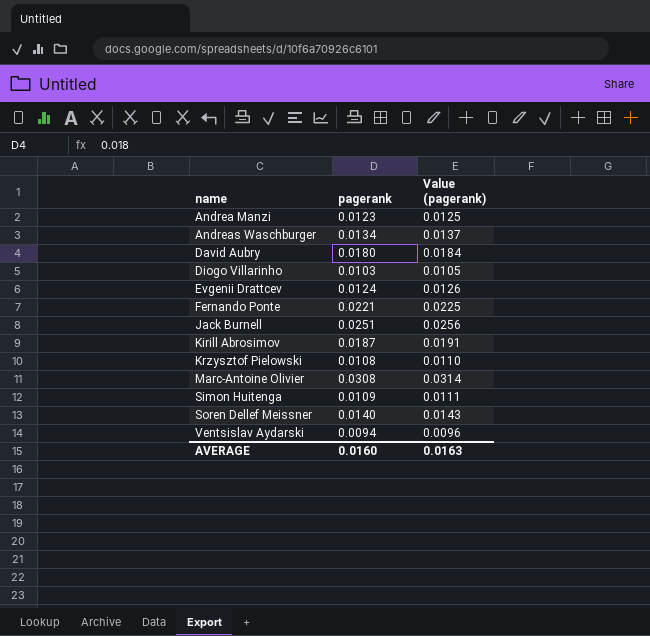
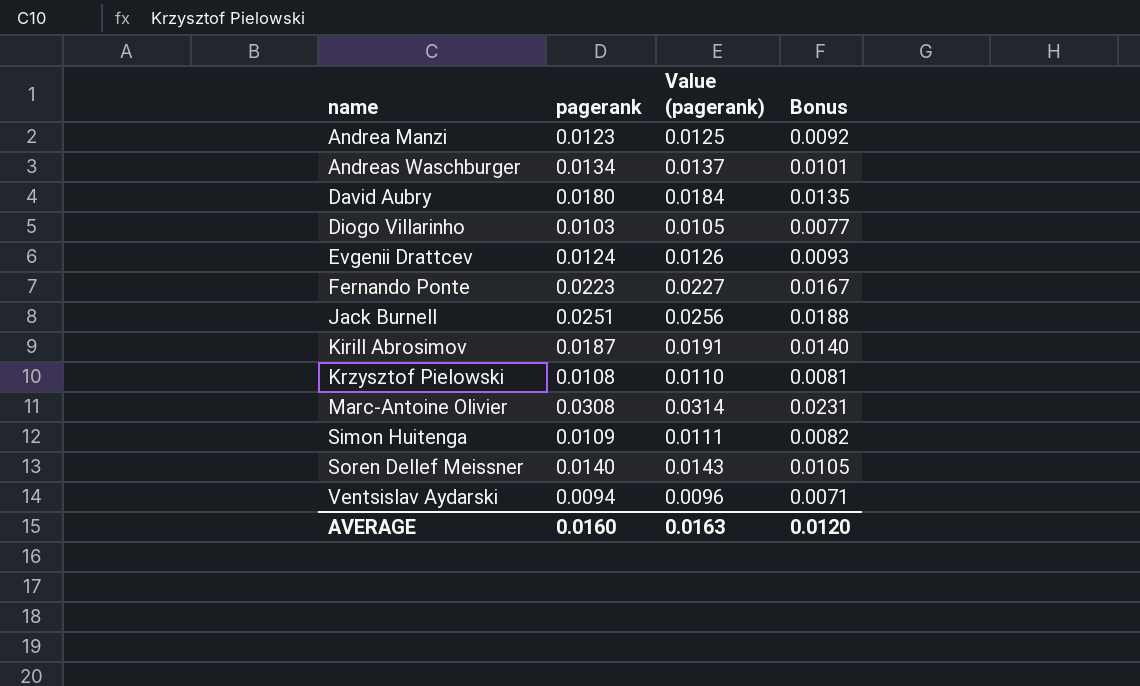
column Bonus | formula: none -> [pagerank] * 0.75
Fernando Ponte | pagerank: 0.0221 -> 0.0223
Fernando Ponte | Value (pagerank): 0.0225 -> 0.0227

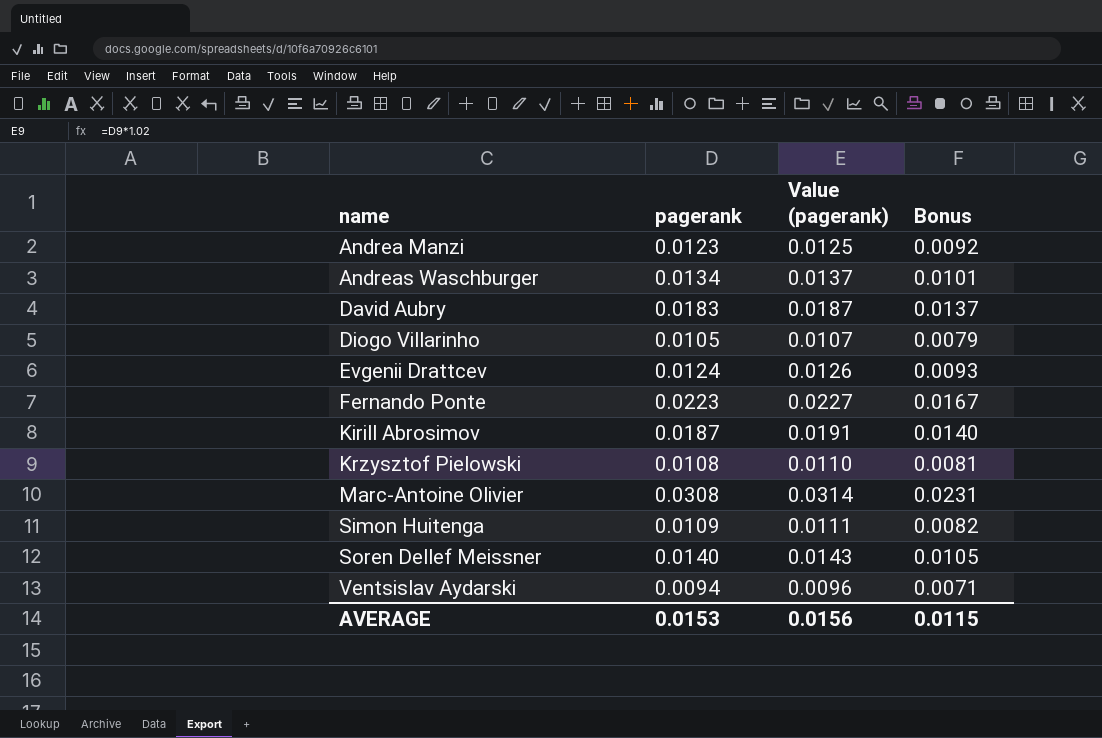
row Jack Burnell: 0.0251 | 0.0256 | 0.0188 -> none
David Aubry | pagerank: 0.0180 -> 0.0183
David Aubry | Value (pagerank): 0.0184 -> 0.0187
David Aubry | Bonus: 0.0135 -> 0.0137
Diogo Villarinho | pagerank: 0.0103 -> 0.0105
Diogo Villarinho | Value (pagerank): 0.0105 -> 0.0107
Diogo Villarinho | Bonus: 0.0077 -> 0.0079
AVERAGE | pagerank: 0.0160 -> 0.0153
AVERAGE | Value (pagerank): 0.0163 -> 0.0156
AVERAGE | Bonus: 0.0120 -> 0.0115

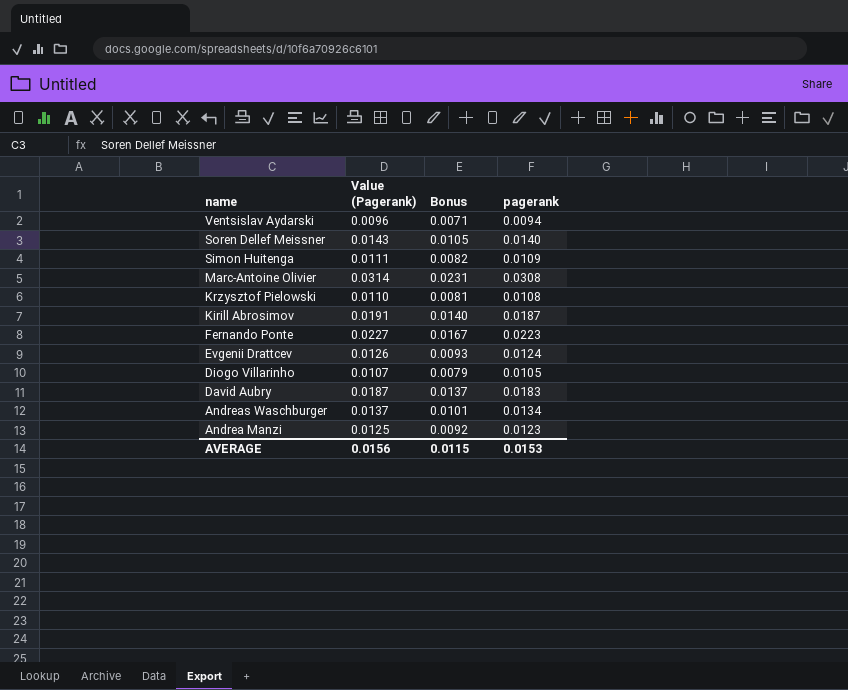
row order: name ascending -> name descending
column name: Value (pagerank) -> Value (Pagerank)
column pagerank | position: 2 -> 4

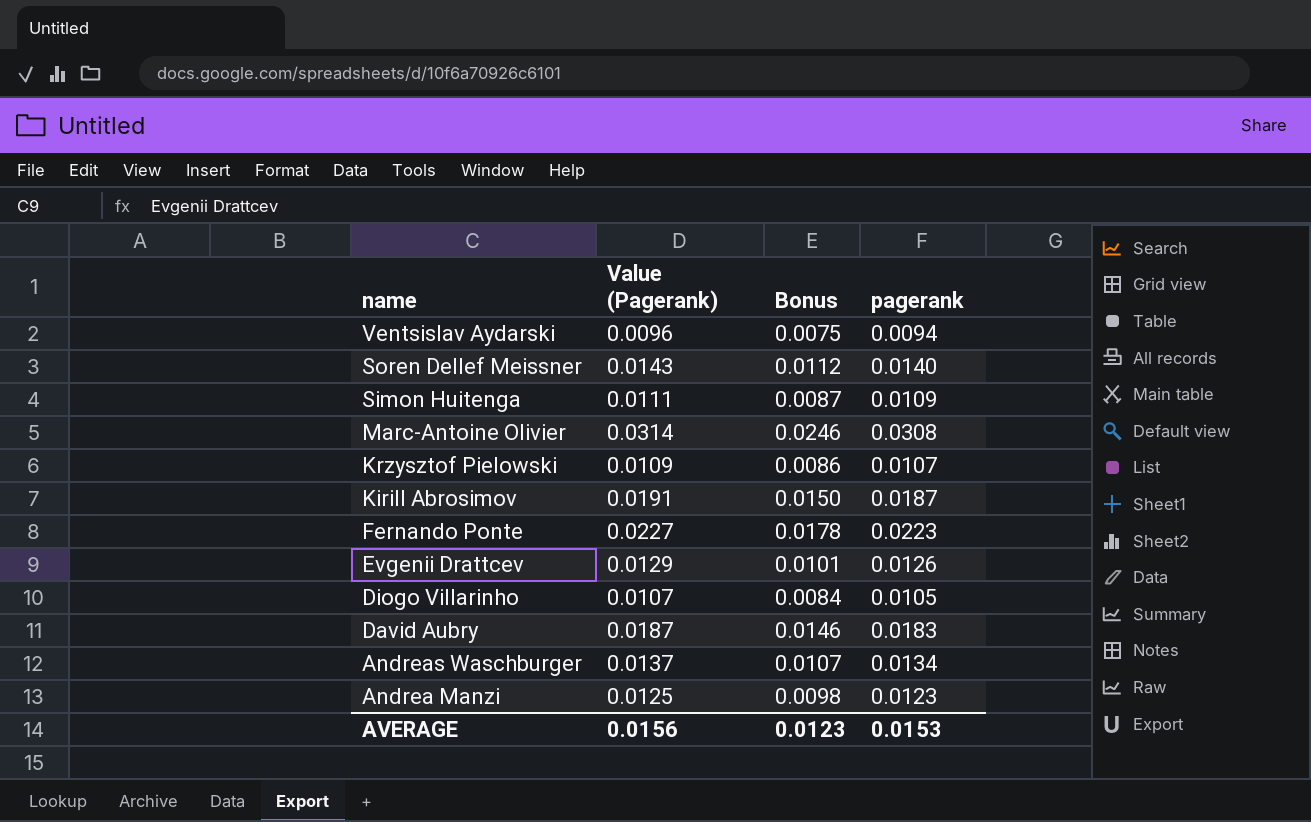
column Bonus | formula: [pagerank] * 0.75 -> [pagerank] * 0.8
Krzysztof Pielowski | Value (Pagerank): 0.0110 -> 0.0109
Krzysztof Pielowski | pagerank: 0.0108 -> 0.0107
Evgenii Drattcev | Value (Pagerank): 0.0126 -> 0.0129
Evgenii Drattcev | pagerank: 0.0124 -> 0.0126
AVERAGE | Bonus: 0.0115 -> 0.0123

